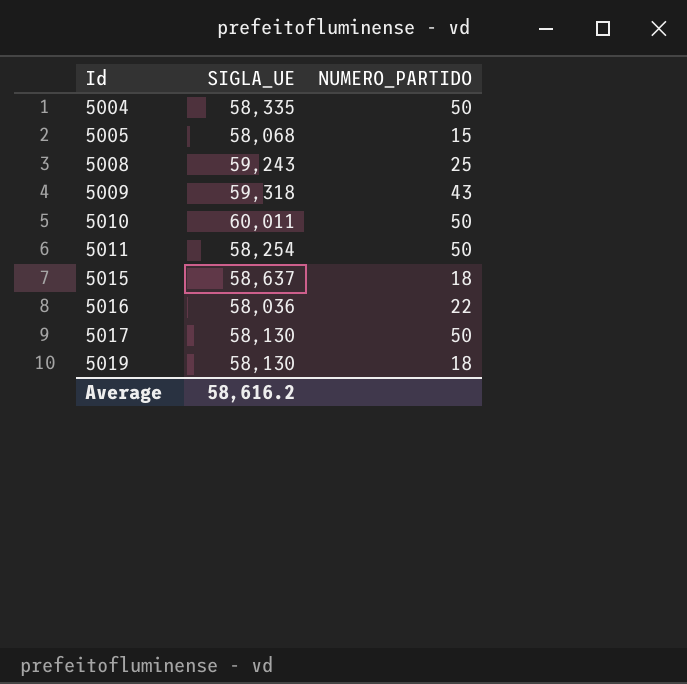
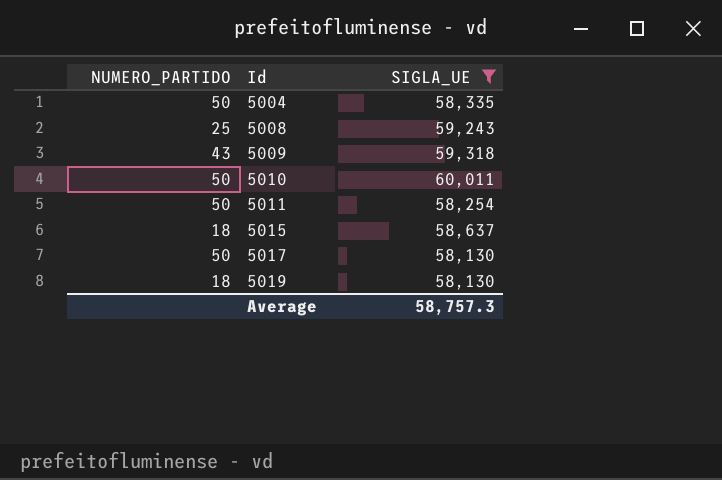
filter: none -> SIGLA_UE >= 58,130
column NUMERO_PARTIDO | position: 3 -> 1
Average | SIGLA_UE: 58,616.2 -> 58,757.3

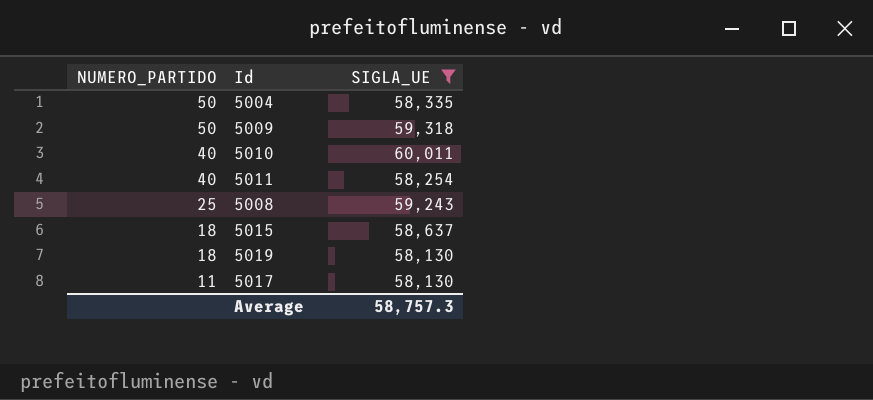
row order: Id ascending -> NUMERO_PARTIDO descending
5009 | NUMERO_PARTIDO: 43 -> 50
5010 | NUMERO_PARTIDO: 50 -> 40
5011 | NUMERO_PARTIDO: 50 -> 40
5017 | NUMERO_PARTIDO: 50 -> 11

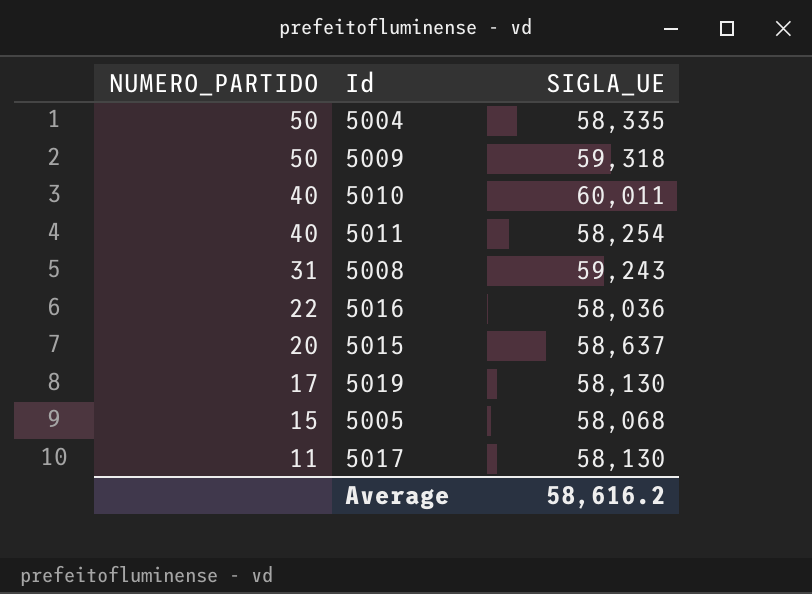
filter: SIGLA_UE >= 58,130 -> none
5008 | NUMERO_PARTIDO: 25 -> 31
5015 | NUMERO_PARTIDO: 18 -> 20
5019 | NUMERO_PARTIDO: 18 -> 17
Average | SIGLA_UE: 58,757.3 -> 58,616.2

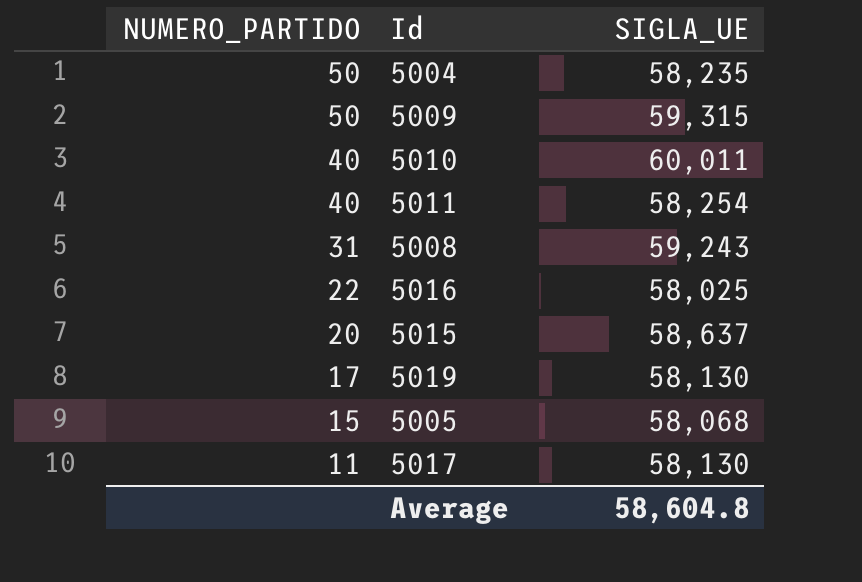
5004 | SIGLA_UE: 58,335 -> 58,235
5009 | SIGLA_UE: 59,318 -> 59,315
5016 | SIGLA_UE: 58,036 -> 58,025
Average | SIGLA_UE: 58,616.2 -> 58,604.8

